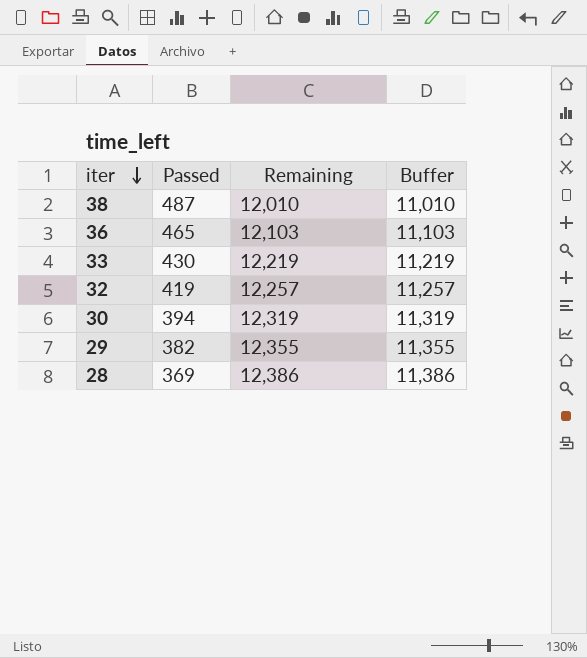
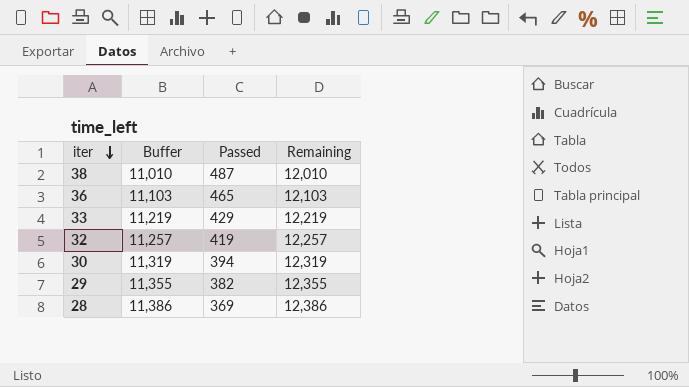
column Buffer | position: 4 -> 2
33 | Passed: 430 -> 429

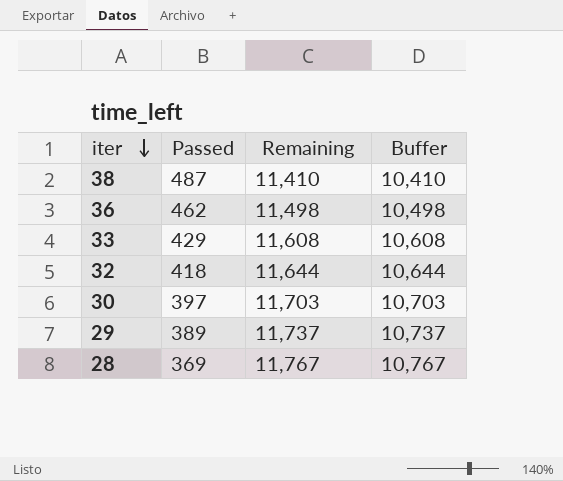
column Buffer | position: 2 -> 4
38 | Remaining: 12,010 -> 11,410
38 | Buffer: 11,010 -> 10,410
36 | Passed: 465 -> 462
36 | Remaining: 12,103 -> 11,498
36 | Buffer: 11,103 -> 10,498
33 | Remaining: 12,219 -> 11,608
33 | Buffer: 11,219 -> 10,608
32 | Passed: 419 -> 418
32 | Remaining: 12,257 -> 11,644
32 | Buffer: 11,257 -> 10,644
30 | Passed: 394 -> 397
30 | Remaining: 12,319 -> 11,703
30 | Buffer: 11,319 -> 10,703
29 | Passed: 382 -> 389
29 | Remaining: 12,355 -> 11,737
29 | Buffer: 11,355 -> 10,737
28 | Remaining: 12,386 -> 11,767
28 | Buffer: 11,386 -> 10,767

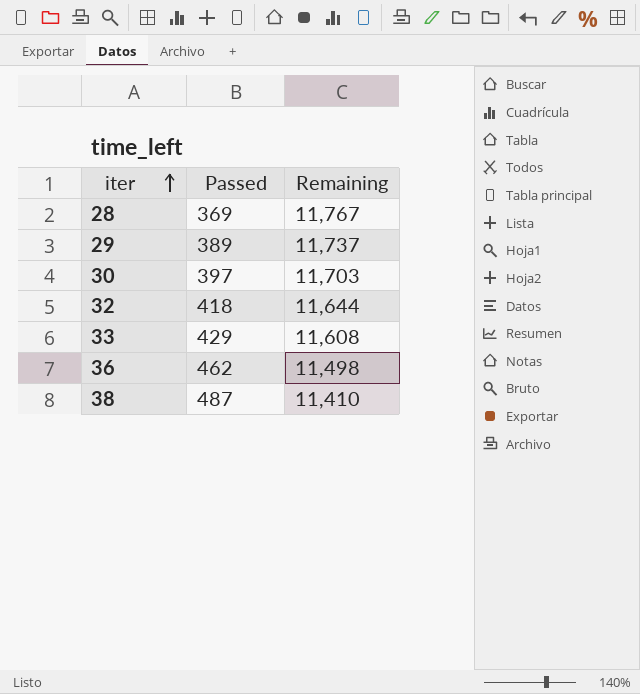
row order: iter descending -> iter ascending
column Buffer | formula: [Remaining] - 1000 -> none

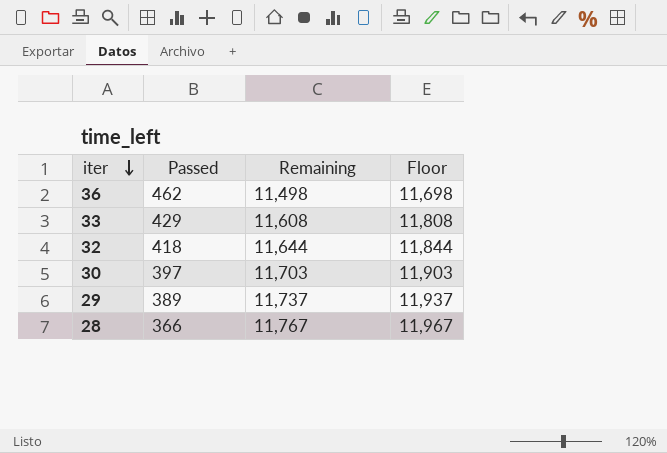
row order: iter ascending -> iter descending
column Floor | formula: none -> [Remaining] + 200
row 38: 487 | 11,410 -> none
28 | Passed: 369 -> 366

